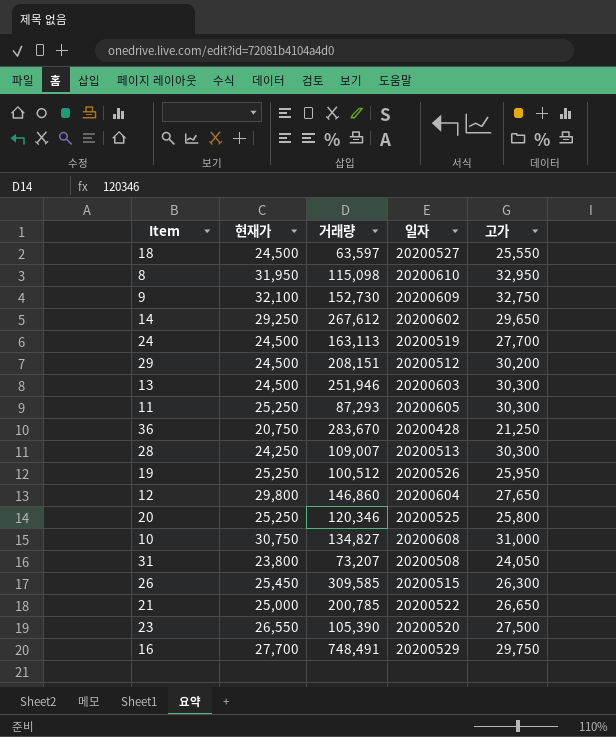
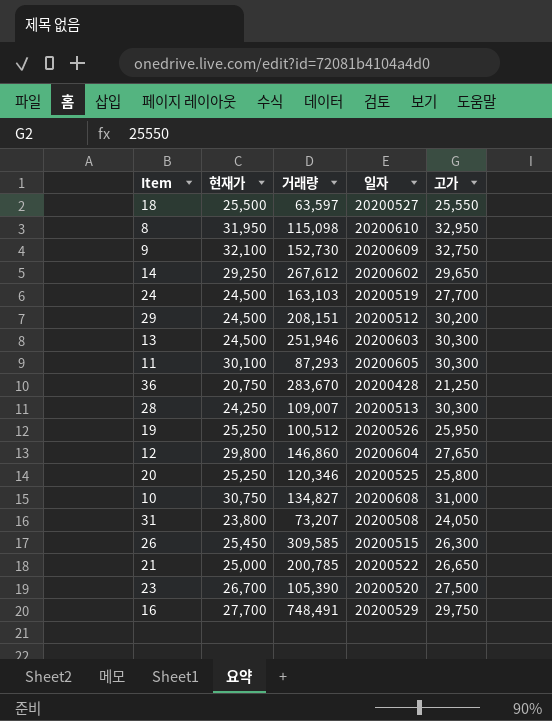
18 | 현재가: 24,500 -> 25,500
24 | 거래량: 163,113 -> 163,103
11 | 현재가: 25,250 -> 30,100
23 | 현재가: 26,550 -> 26,700

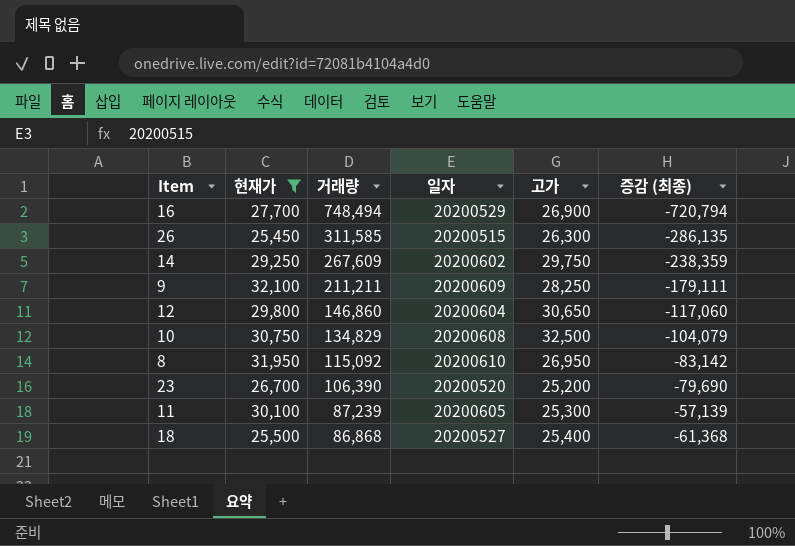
filter: none -> 현재가 >= 25,450
row order: none -> 거래량 descending
column 증감 (최종) | formula: none -> [현재가] - [거래량]
16 | 거래량: 748,491 -> 748,494
16 | 고가: 29,750 -> 26,900
26 | 거래량: 309,585 -> 311,585
14 | 거래량: 267,612 -> 267,609
14 | 고가: 29,650 -> 29,750
9 | 거래량: 152,730 -> 211,211
9 | 고가: 32,750 -> 28,250
12 | 고가: 27,650 -> 30,650
10 | 거래량: 134,827 -> 134,829
10 | 고가: 31,000 -> 32,500
8 | 거래량: 115,098 -> 115,092
8 | 고가: 32,950 -> 26,950
23 | 거래량: 105,390 -> 106,390
23 | 고가: 27,500 -> 25,200
11 | 거래량: 87,293 -> 87,239
11 | 고가: 30,300 -> 25,300
18 | 거래량: 63,597 -> 86,868
18 | 고가: 25,550 -> 25,400

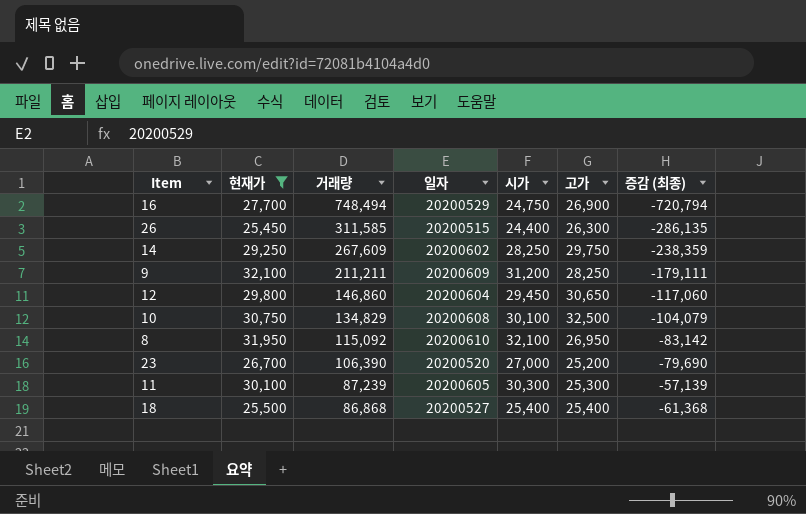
column 시가 | position: none -> 5

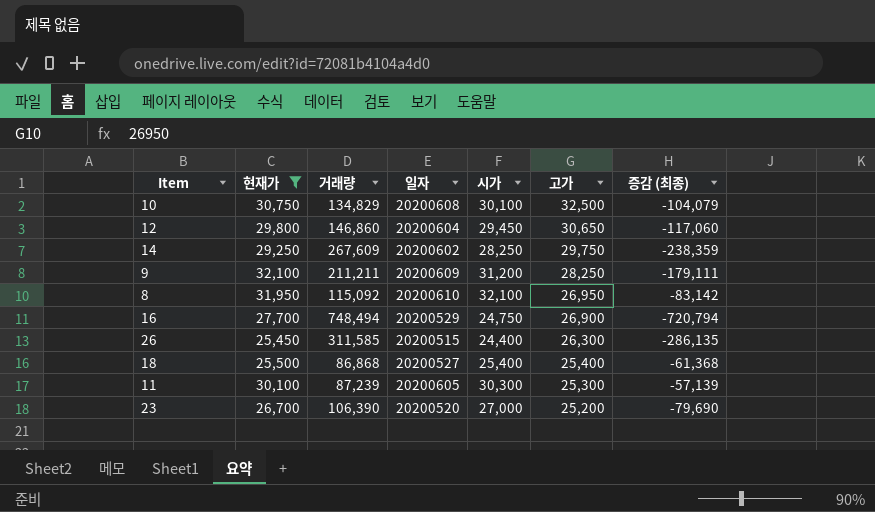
row order: 거래량 descending -> 고가 descending

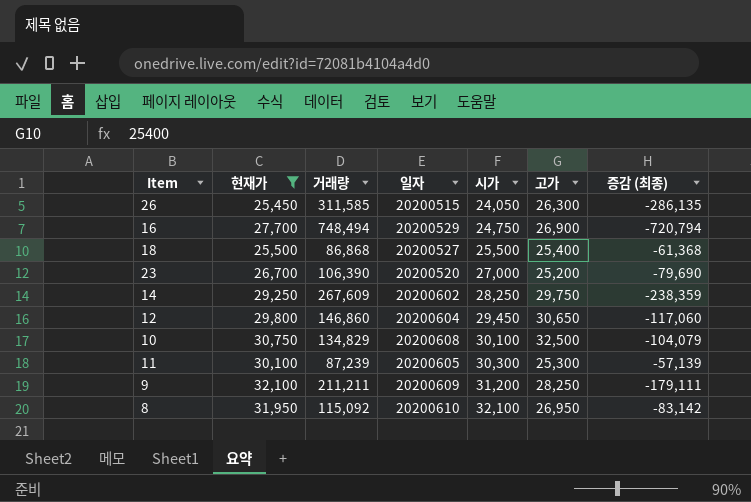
row order: 고가 descending -> 시가 ascending
26 | 시가: 24,400 -> 24,050
18 | 시가: 25,400 -> 25,500

